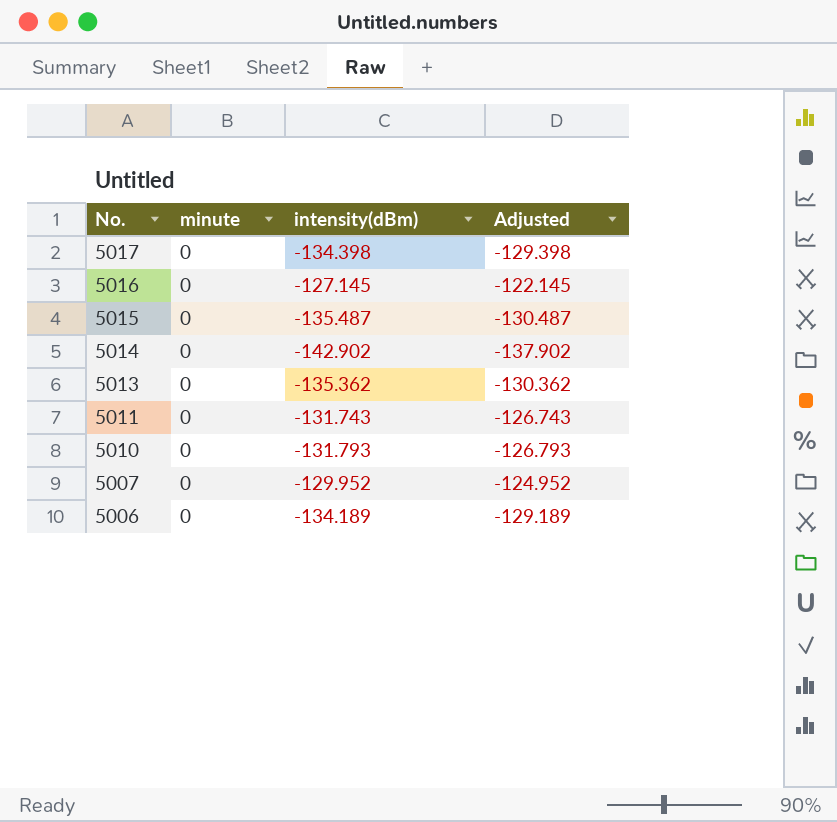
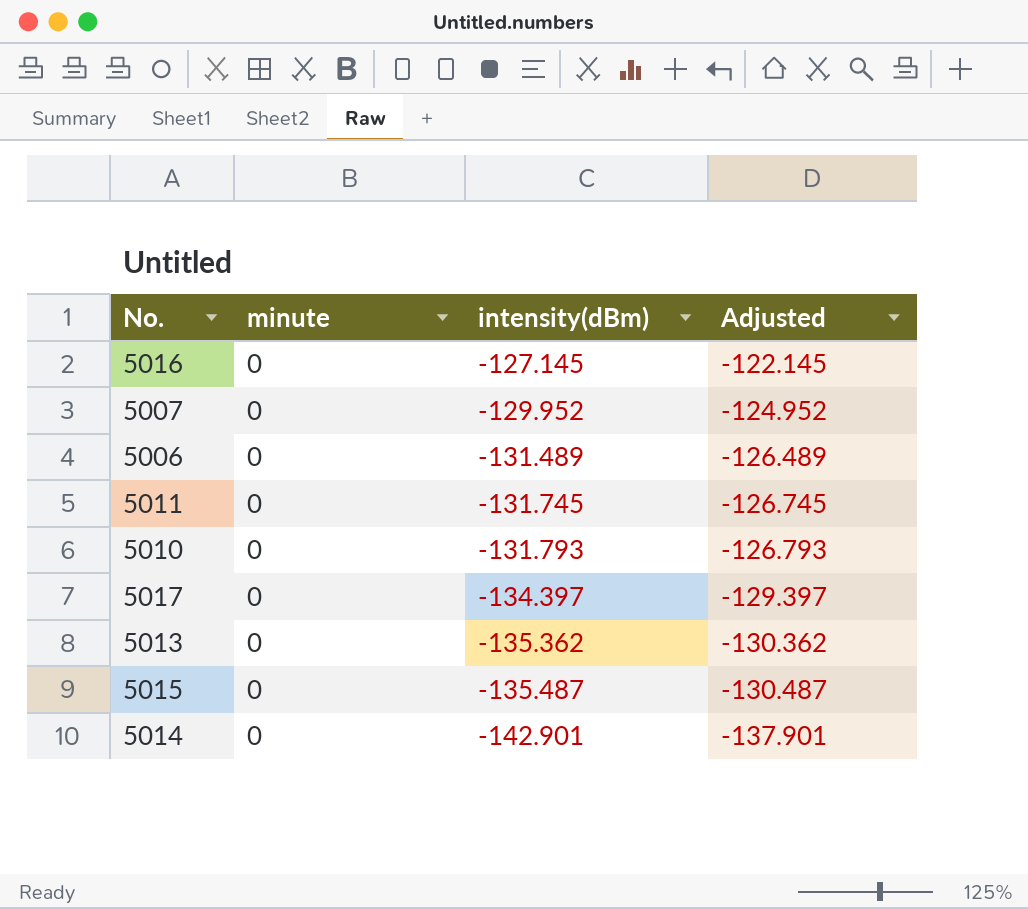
row order: No. descending -> intensity(dBm) descending
5006 | intensity(dBm): -134.189 -> -131.489
5006 | Adjusted: -129.189 -> -126.489
5011 | intensity(dBm): -131.743 -> -131.745
5011 | Adjusted: -126.743 -> -126.745
5017 | intensity(dBm): -134.398 -> -134.397
5017 | Adjusted: -129.398 -> -129.397
5014 | intensity(dBm): -142.902 -> -142.901
5014 | Adjusted: -137.902 -> -137.901

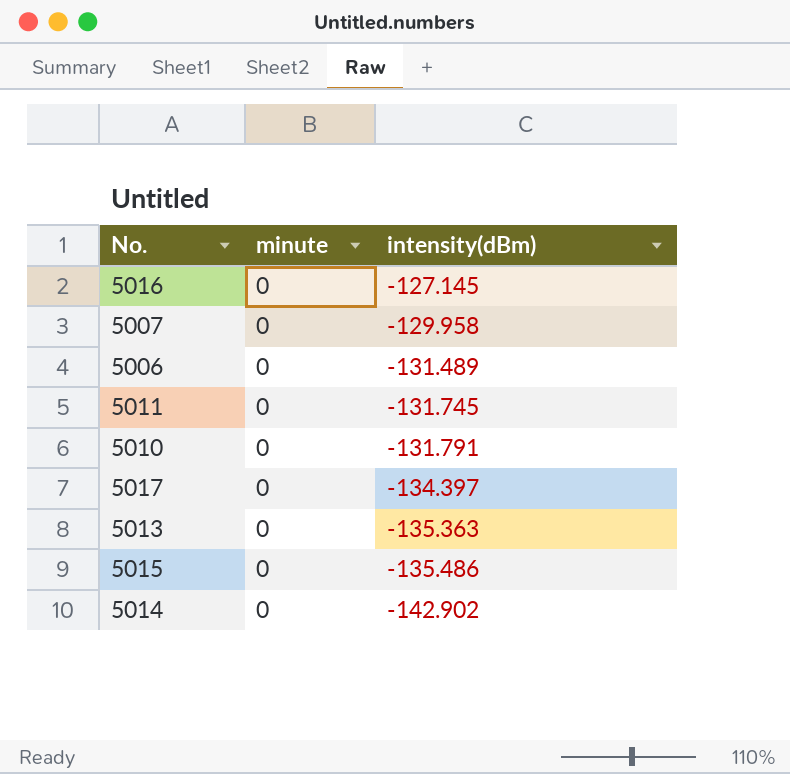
column Adjusted | formula: [intensity(dBm)] + 5 -> none
5007 | intensity(dBm): -129.952 -> -129.958
5010 | intensity(dBm): -131.793 -> -131.791
5013 | intensity(dBm): -135.362 -> -135.363
5015 | intensity(dBm): -135.487 -> -135.486
5014 | intensity(dBm): -142.901 -> -142.902

